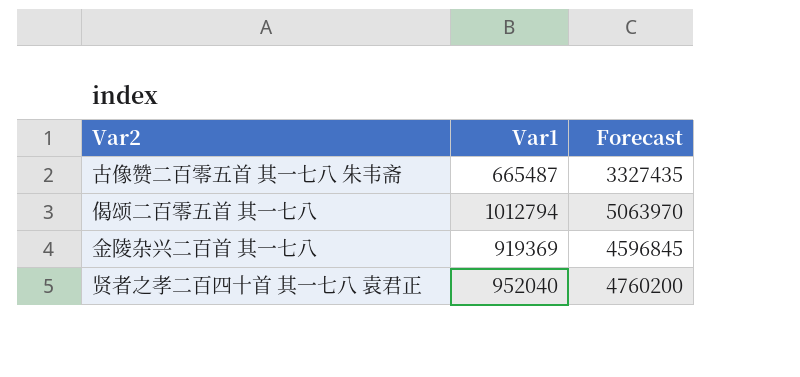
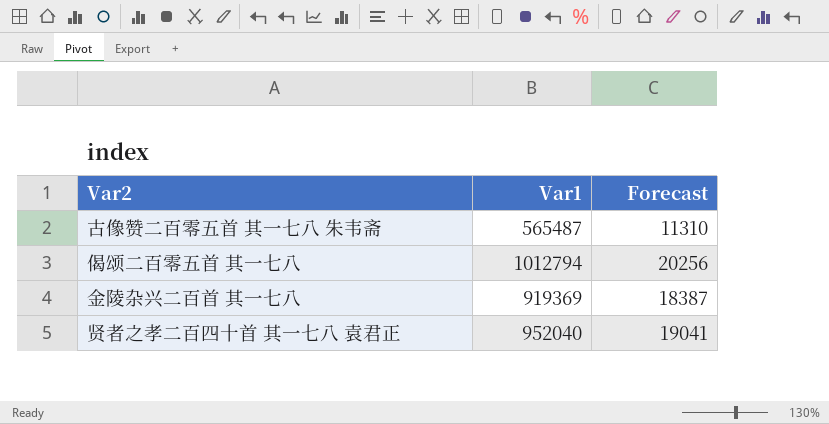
column Forecast | formula: [Var1] * 5 -> [Var1] * 0.02
古像赞二百零五首 其一七八 朱韦斋 | Var1: 665487 -> 565487

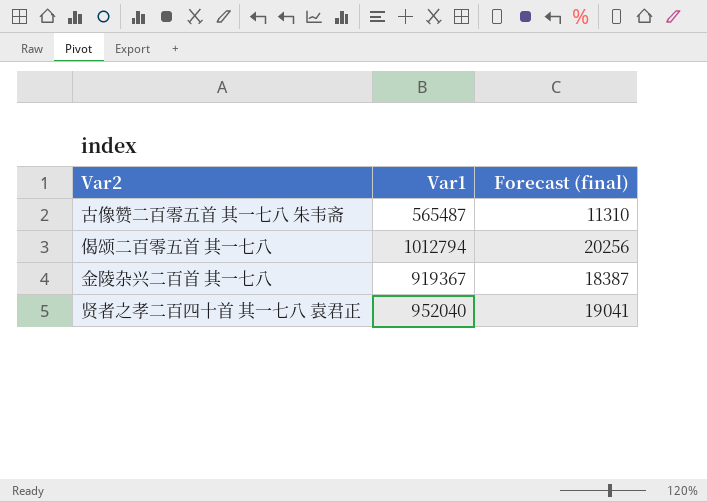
column name: Forecast -> Forecast (final)
金陵杂兴二百首 其一七八 | Var1: 919369 -> 919367

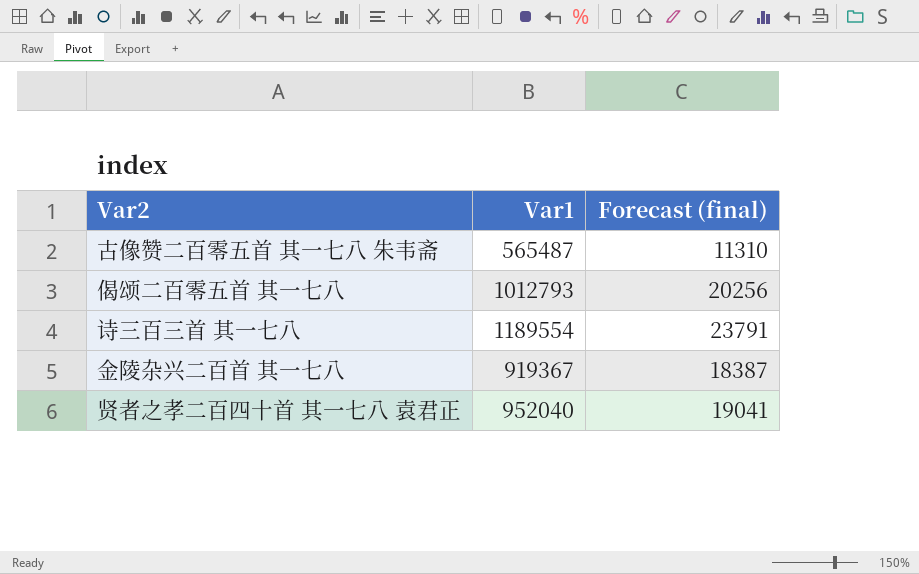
偈颂二百零五首 其一七八 | Var1: 1012794 -> 1012793
row 诗三百三首 其一七八: none -> 1189554 | 23791

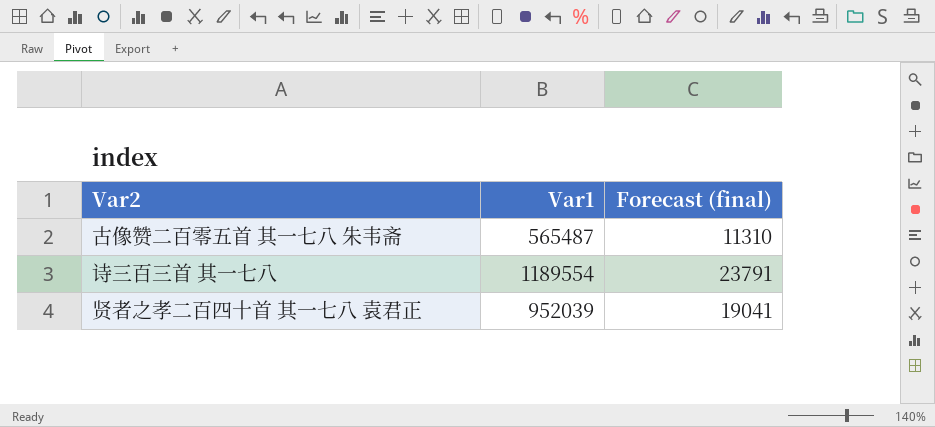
row 偈颂二百零五首 其一七八: 1012793 | 20256 -> none
row 金陵杂兴二百首 其一七八: 919367 | 18387 -> none
贤者之孝二百四十首 其一七八 袁君正 | Var1: 952040 -> 952039

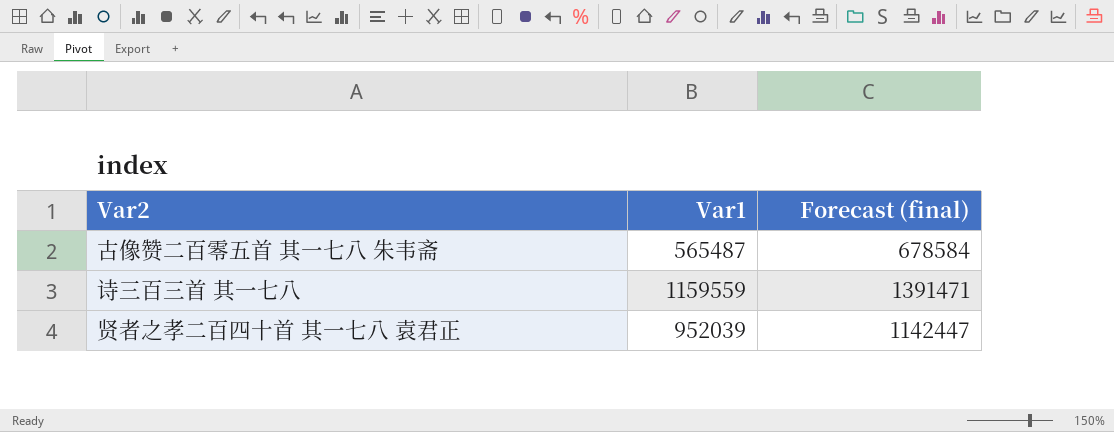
column Forecast (final) | formula: [Var1] * 0.02 -> [Var1] * 1.2
诗三百三首 其一七八 | Var1: 1189554 -> 1159559

